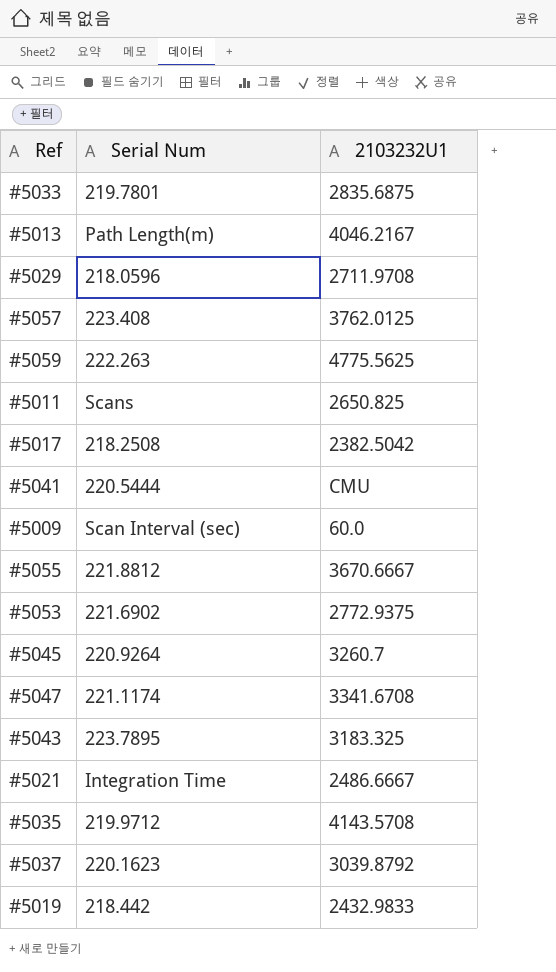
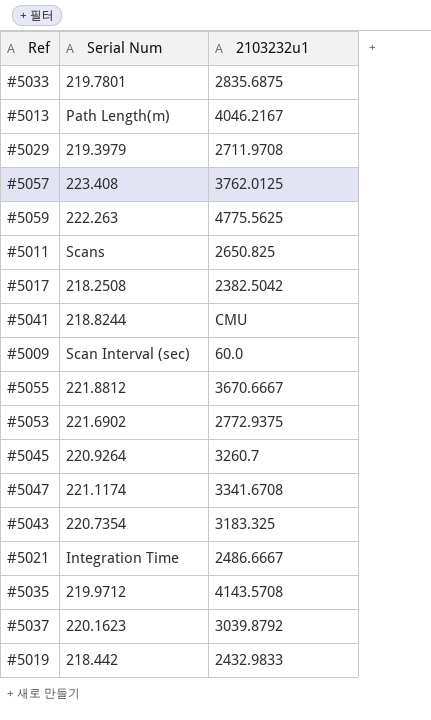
column name: 2103232U1 -> 2103232u1
#5029 | Serial Num: 218.0596 -> 219.3979
#5041 | Serial Num: 220.5444 -> 218.8244
#5043 | Serial Num: 223.7895 -> 220.7354

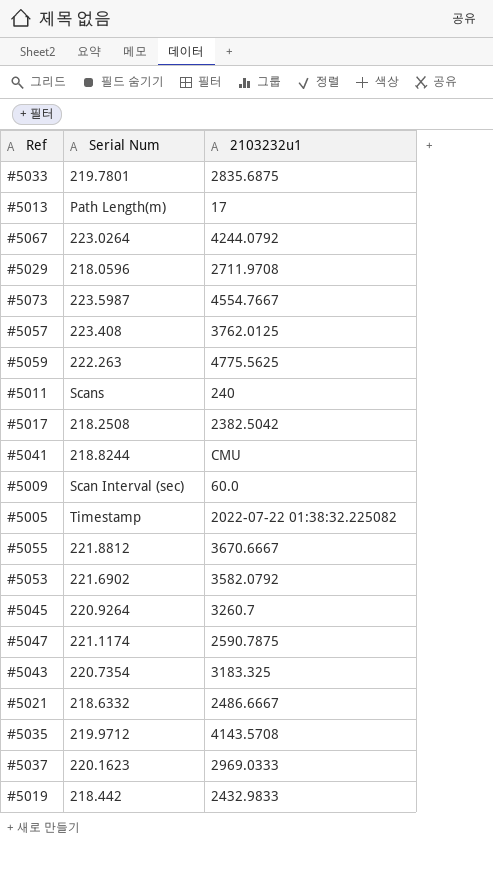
#5013 | 2103232u1: 4046.2167 -> 17
row #5067: none -> 223.0264 | 4244.0792
#5029 | Serial Num: 219.3979 -> 218.0596
row #5073: none -> 223.5987 | 4554.7667
#5011 | 2103232u1: 2650.825 -> 240
row #5005: none -> Timestamp | 2022-07-22 01:38:32.225082
#5053 | 2103232u1: 2772.9375 -> 3582.0792
#5047 | 2103232u1: 3341.6708 -> 2590.7875
#5021 | Serial Num: Integration Time -> 218.6332
#5037 | 2103232u1: 3039.8792 -> 2969.0333

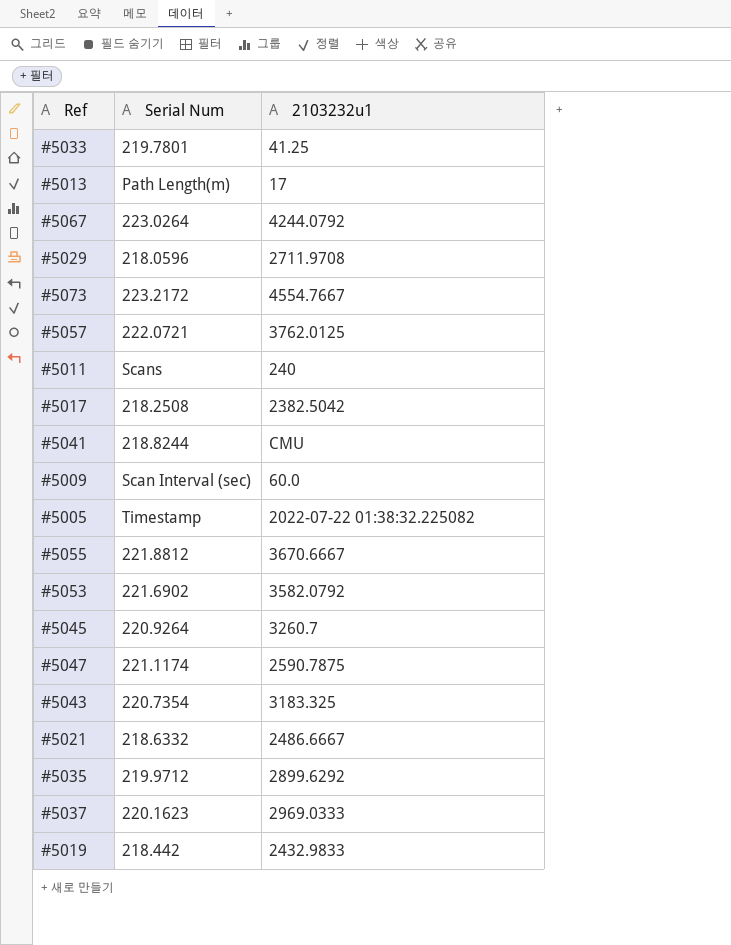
row #5059: 222.263 | 4775.5625 -> none
#5033 | 2103232u1: 2835.6875 -> 41.25
#5073 | Serial Num: 223.5987 -> 223.2172
#5057 | Serial Num: 223.408 -> 222.0721
#5035 | 2103232u1: 4143.5708 -> 2899.6292

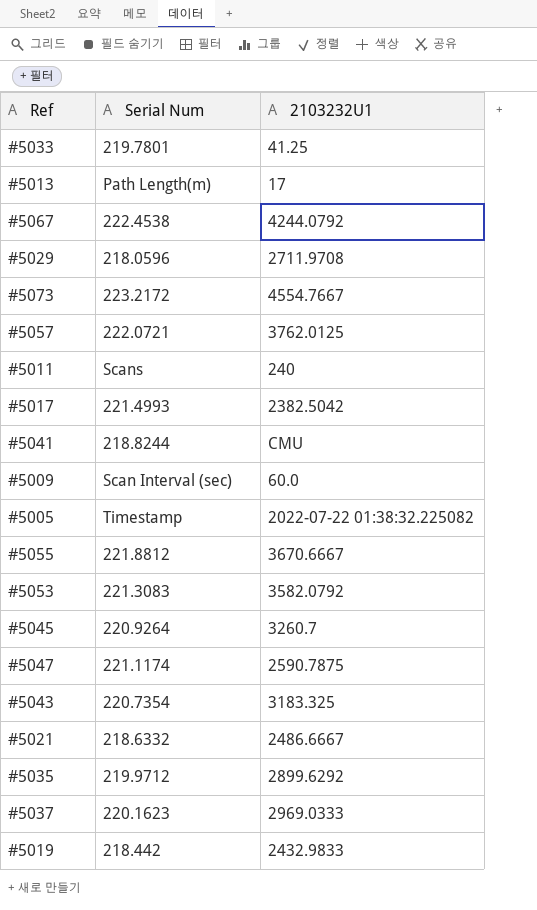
column name: 2103232u1 -> 2103232U1
#5067 | Serial Num: 223.0264 -> 222.4538
#5017 | Serial Num: 218.2508 -> 221.4993
#5053 | Serial Num: 221.6902 -> 221.3083

